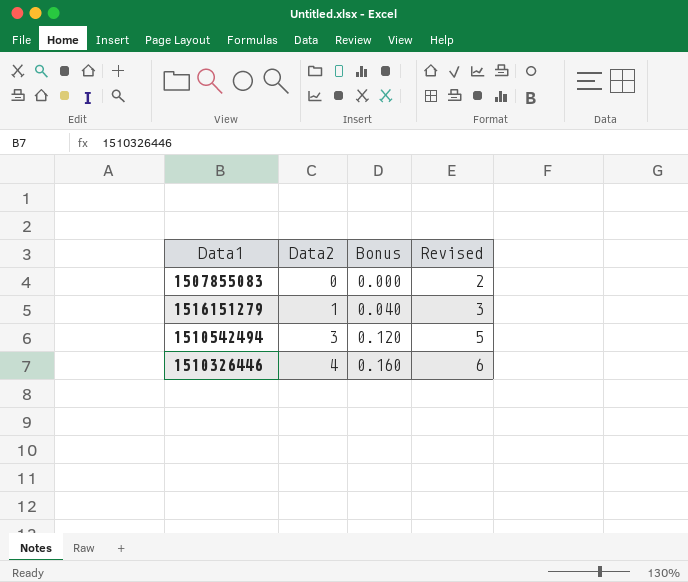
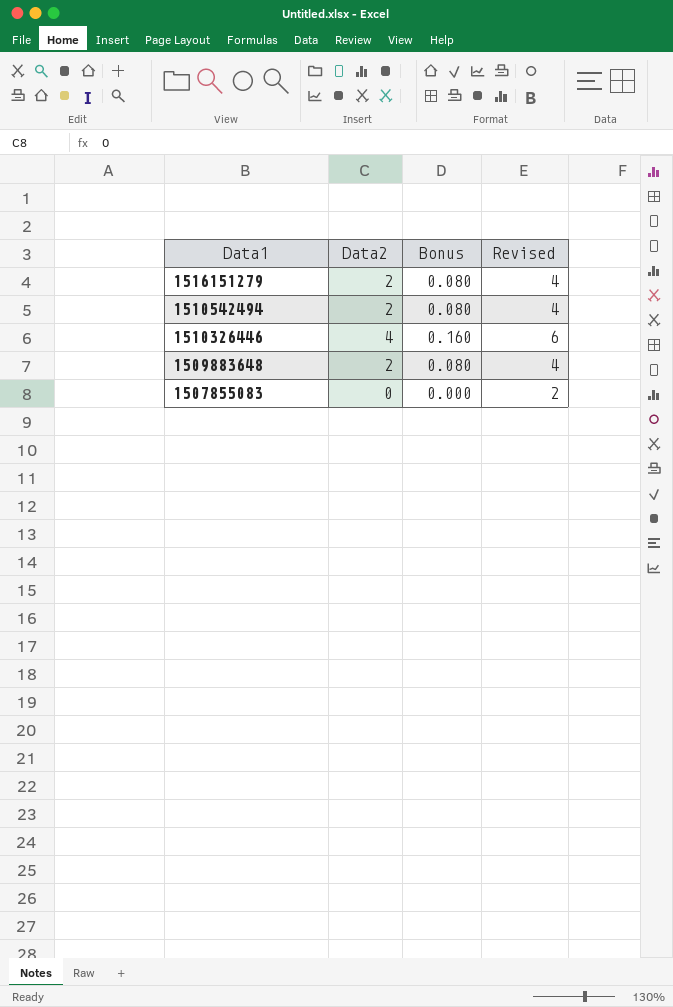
row order: Data2 ascending -> Data1 descending
1516151279 | Data2: 1 -> 2
1516151279 | Bonus: 0.040 -> 0.080
1516151279 | Revised: 3 -> 4
1510542494 | Data2: 3 -> 2
1510542494 | Bonus: 0.120 -> 0.080
1510542494 | Revised: 5 -> 4
row 1509883648: none -> 2 | 0.080 | 4

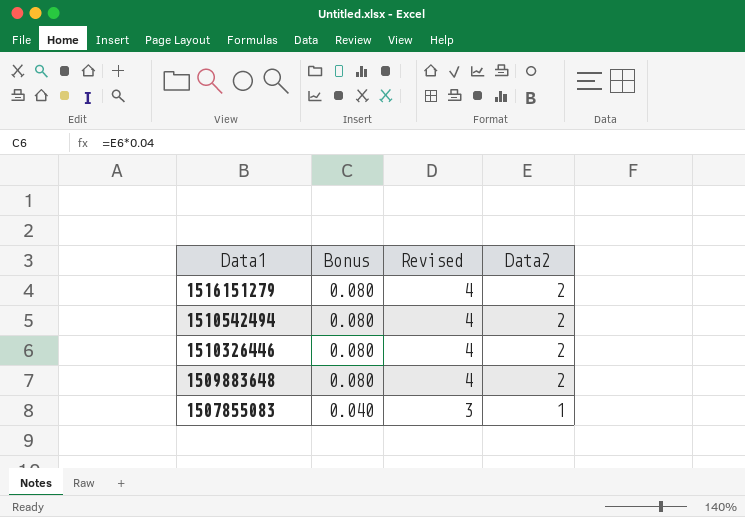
column Data2 | position: 2 -> 4
1510326446 | Bonus: 0.160 -> 0.080
1510326446 | Revised: 6 -> 4
1510326446 | Data2: 4 -> 2
1507855083 | Bonus: 0.000 -> 0.040
1507855083 | Revised: 2 -> 3
1507855083 | Data2: 0 -> 1

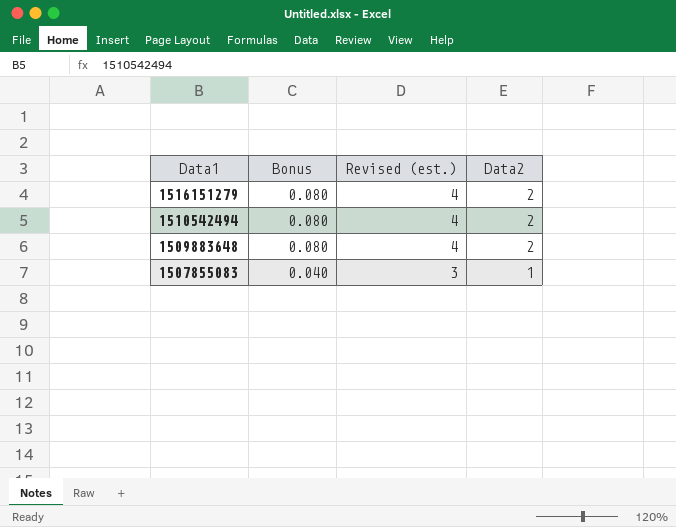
column name: Revised -> Revised (est.)
row 1510326446: 0.080 | 4 | 2 -> none

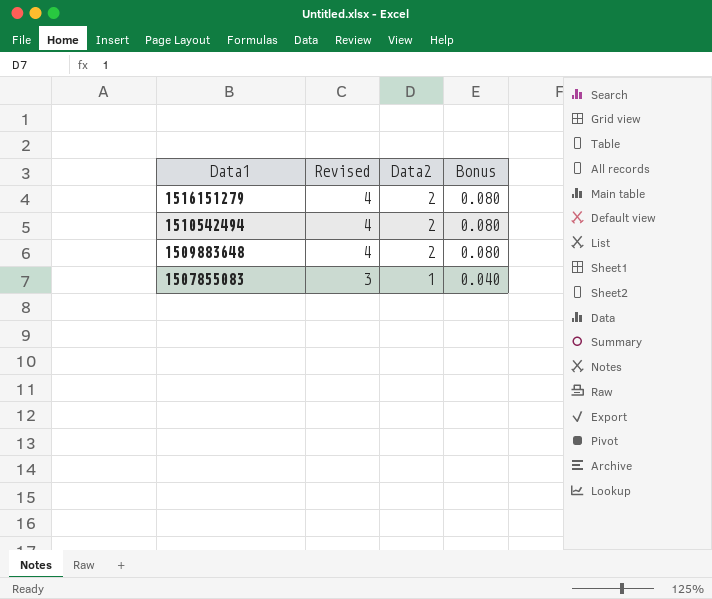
column name: Revised (est.) -> Revised
column Bonus | position: 2 -> 4

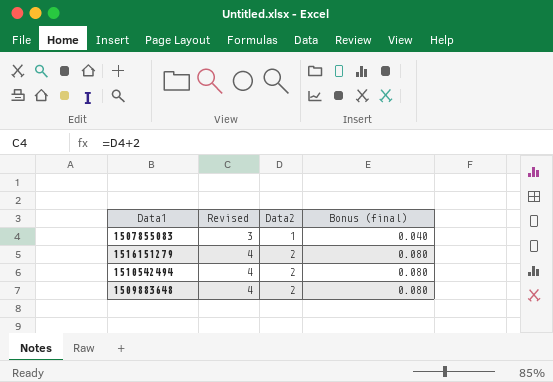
row order: Data1 descending -> Revised ascending
column name: Bonus -> Bonus (final)

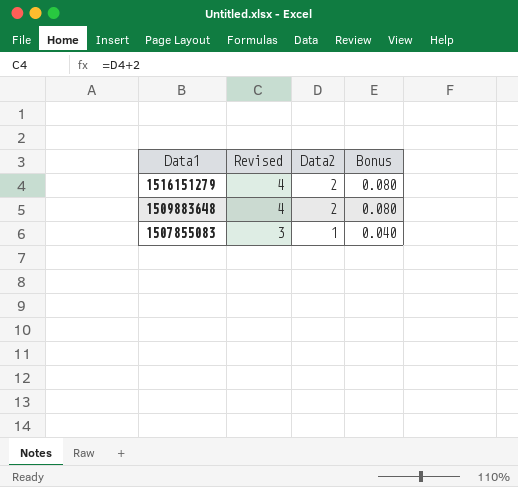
row order: Revised ascending -> Data1 descending
column name: Bonus (final) -> Bonus
row 1510542494: 4 | 2 | 0.080 -> none

